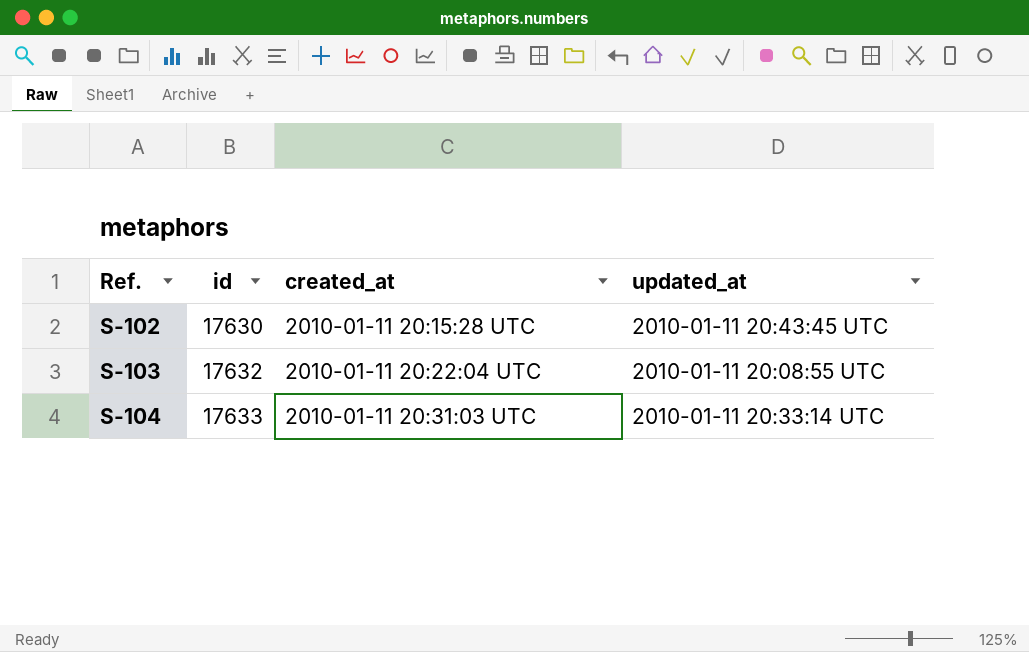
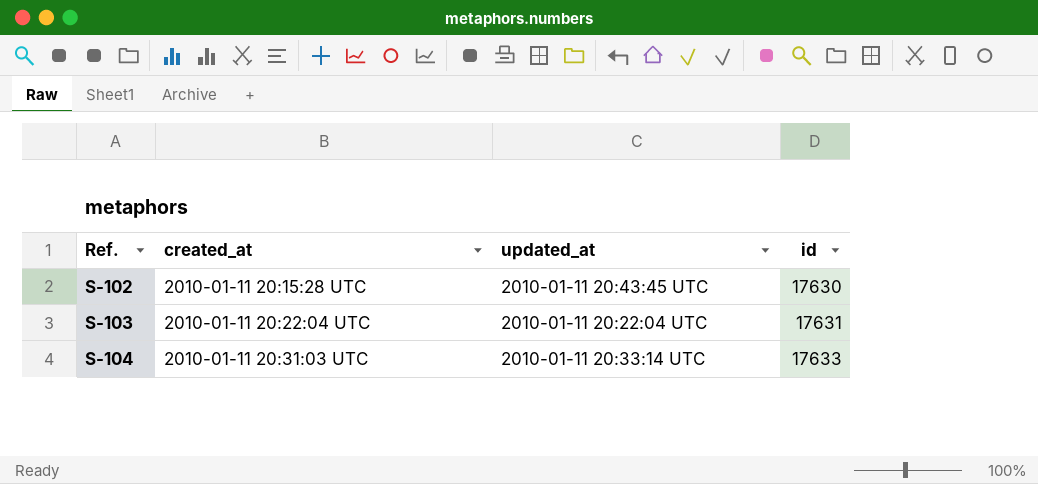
column id | position: 2 -> 4
S-103 | updated_at: 2010-01-11 20:08:55 UTC -> 2010-01-11 20:22:04 UTC
S-103 | id: 17632 -> 17631

